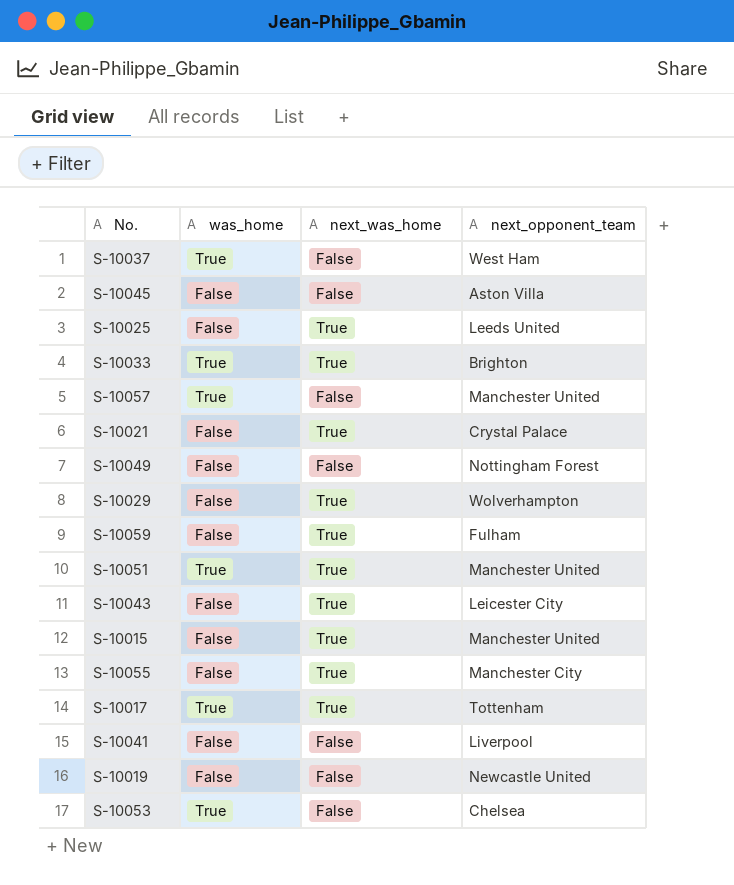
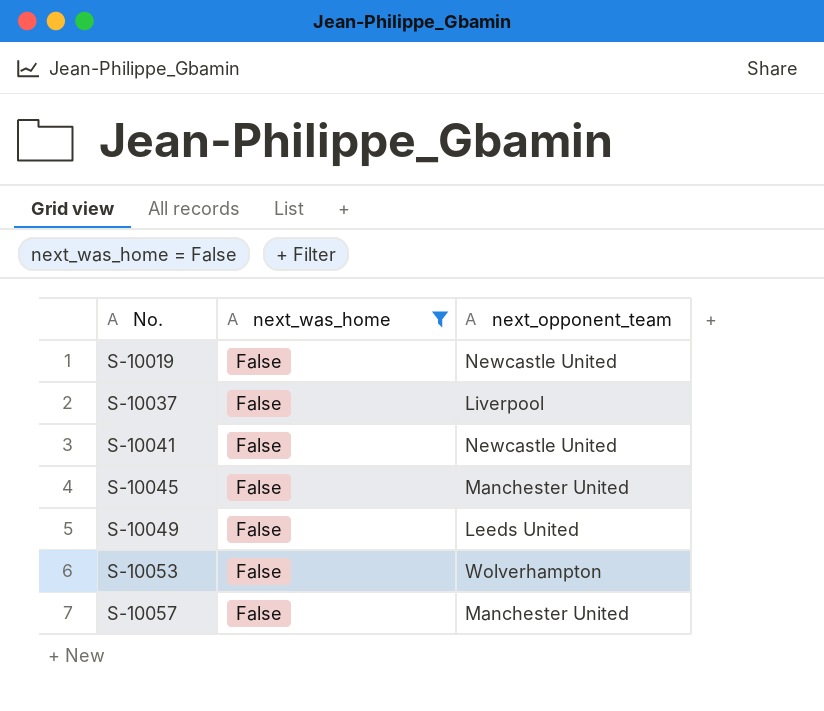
filter: none -> next_was_home = False
row order: none -> No. ascending
column was_home | position: 2 -> none
S-10037 | next_opponent_team: West Ham -> Liverpool
S-10041 | next_opponent_team: Liverpool -> Newcastle United
S-10045 | next_opponent_team: Aston Villa -> Manchester United
S-10049 | next_opponent_team: Nottingham Forest -> Leeds United
S-10053 | next_opponent_team: Chelsea -> Wolverhampton

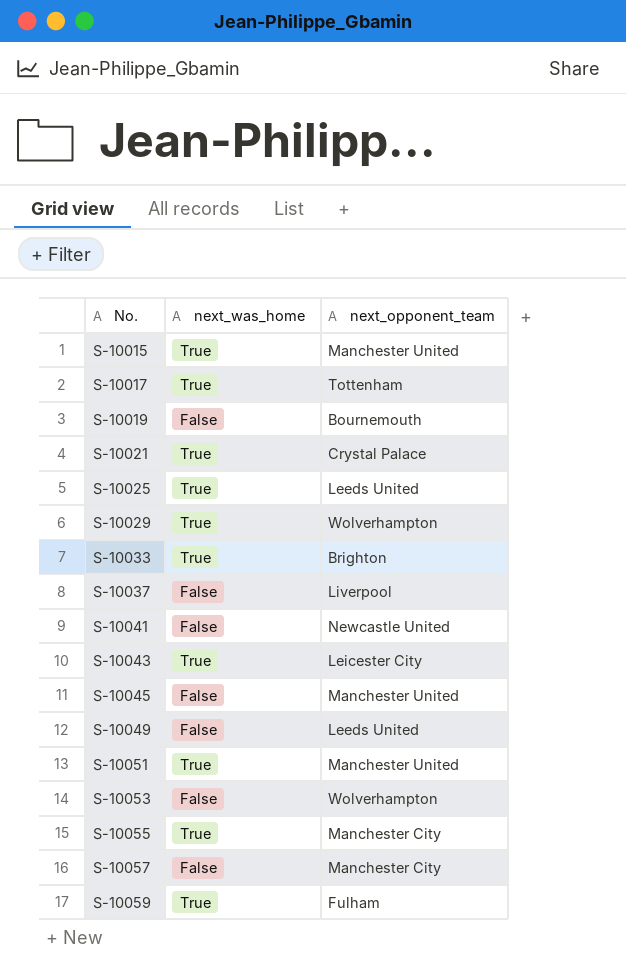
filter: next_was_home = False -> none
S-10019 | next_opponent_team: Newcastle United -> Bournemouth
S-10057 | next_opponent_team: Manchester United -> Manchester City

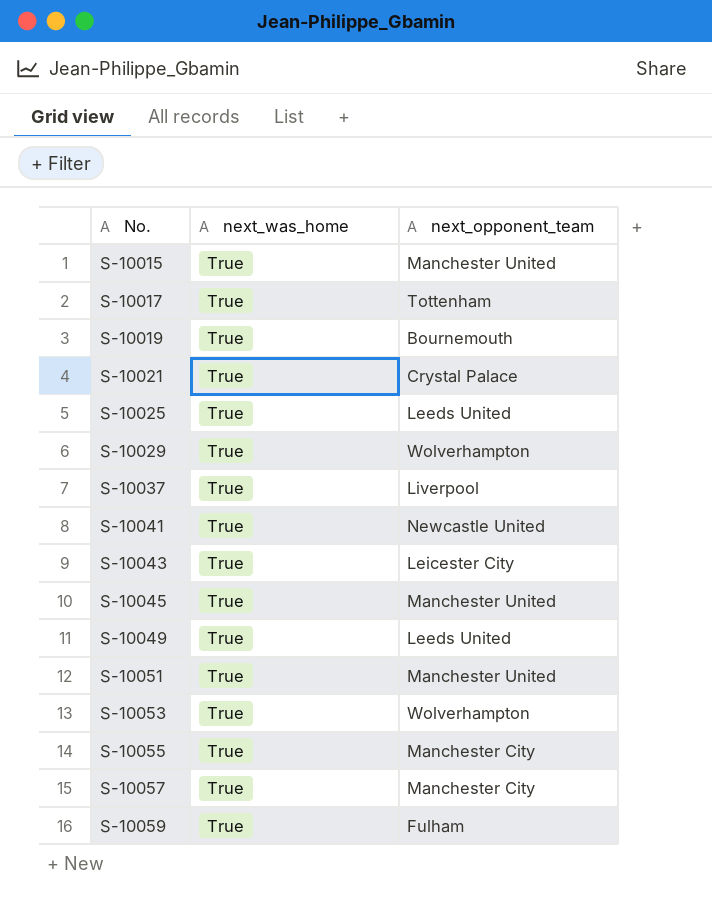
row S-10033: True | Brighton -> none
S-10019 | next_was_home: False -> True
S-10037 | next_was_home: False -> True
S-10041 | next_was_home: False -> True
S-10045 | next_was_home: False -> True
S-10049 | next_was_home: False -> True
S-10053 | next_was_home: False -> True
S-10057 | next_was_home: False -> True

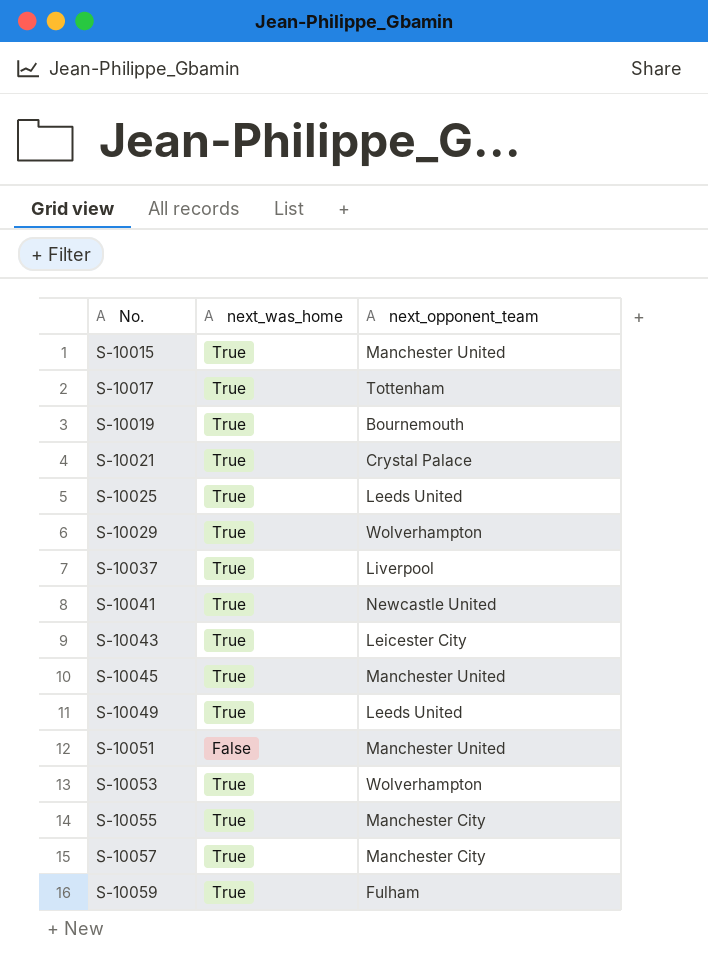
S-10051 | next_was_home: True -> False

